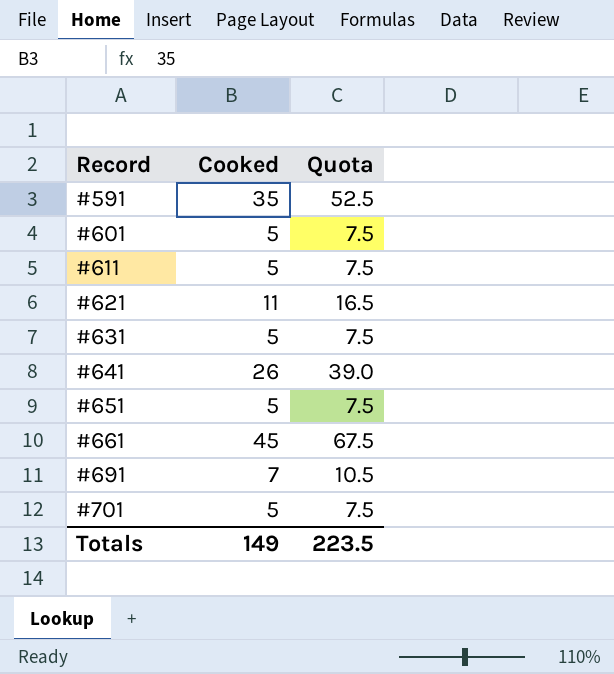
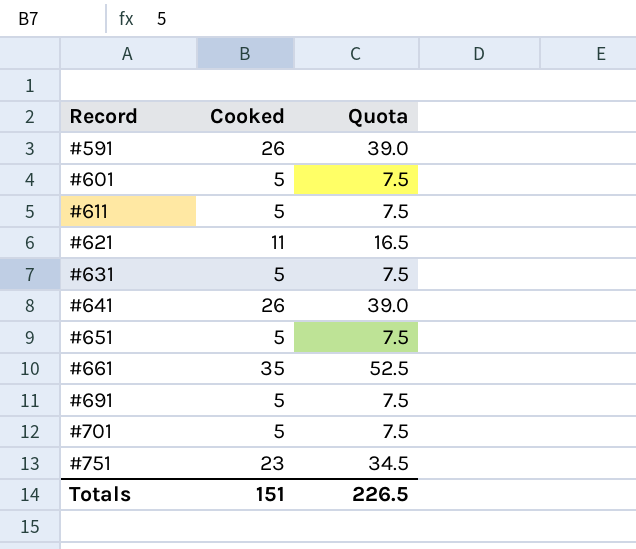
#591 | Cooked: 35 -> 26
#591 | Quota: 52.5 -> 39.0
#661 | Cooked: 45 -> 35
#661 | Quota: 67.5 -> 52.5
#691 | Cooked: 7 -> 5
#691 | Quota: 10.5 -> 7.5
row #751: none -> 23 | 34.5
Totals | Cooked: 149 -> 151
Totals | Quota: 223.5 -> 226.5

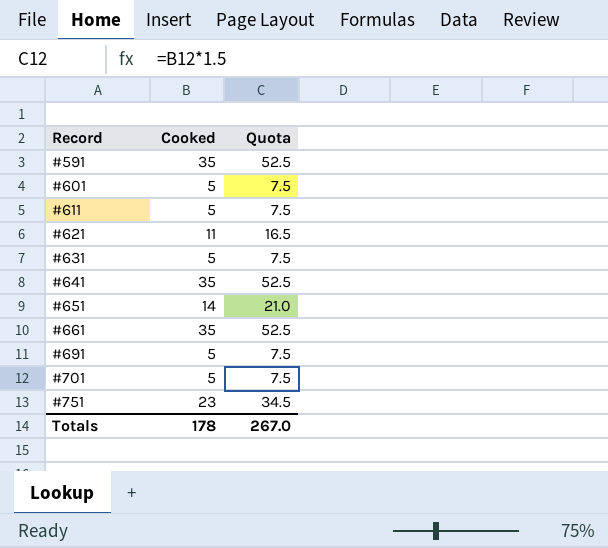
#591 | Cooked: 26 -> 35
#591 | Quota: 39.0 -> 52.5
#641 | Cooked: 26 -> 35
#641 | Quota: 39.0 -> 52.5
#651 | Cooked: 5 -> 14
#651 | Quota: 7.5 -> 21.0
Totals | Cooked: 151 -> 178
Totals | Quota: 226.5 -> 267.0

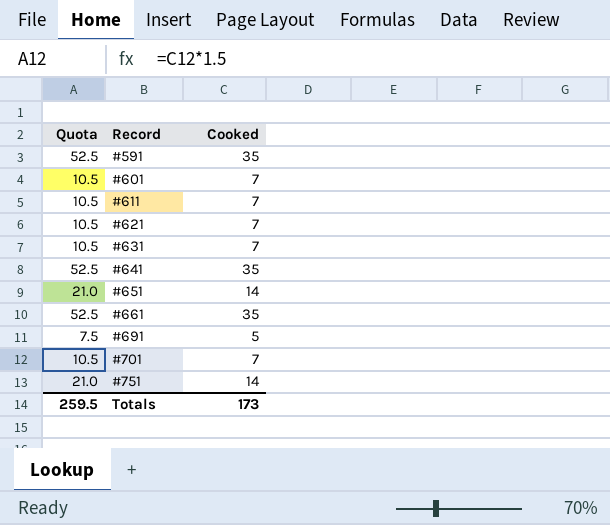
column Quota | position: 3 -> 1
#601 | Quota: 7.5 -> 10.5
#601 | Cooked: 5 -> 7
#611 | Quota: 7.5 -> 10.5
#611 | Cooked: 5 -> 7
#621 | Quota: 16.5 -> 10.5
#621 | Cooked: 11 -> 7
#631 | Quota: 7.5 -> 10.5
#631 | Cooked: 5 -> 7
#701 | Quota: 7.5 -> 10.5
#701 | Cooked: 5 -> 7
#751 | Quota: 34.5 -> 21.0
#751 | Cooked: 23 -> 14
Totals | Quota: 267.0 -> 259.5
Totals | Cooked: 178 -> 173

